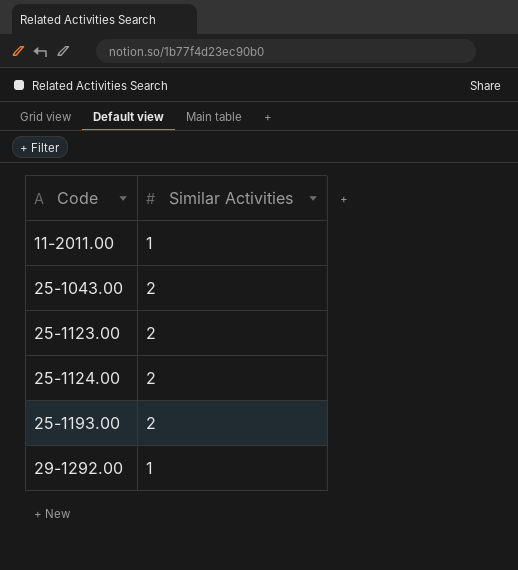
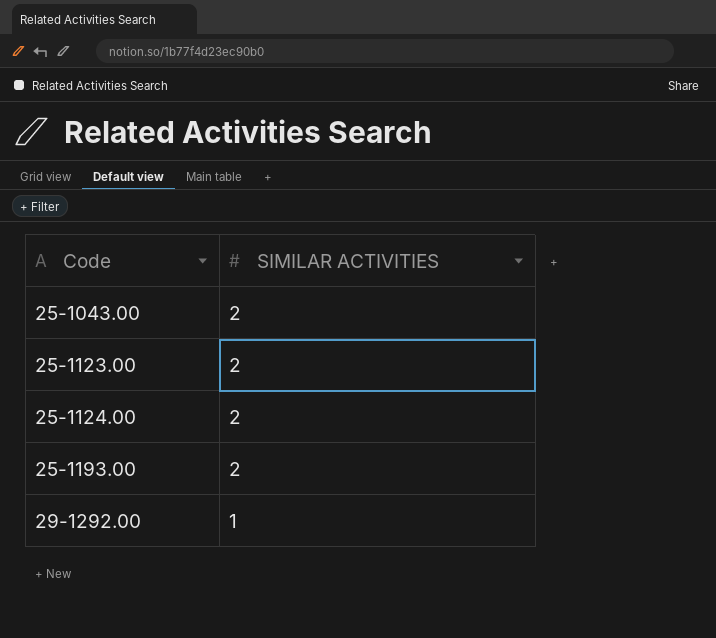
column name: Similar Activities -> SIMILAR ACTIVITIES
row 11-2011.00: 1 -> none

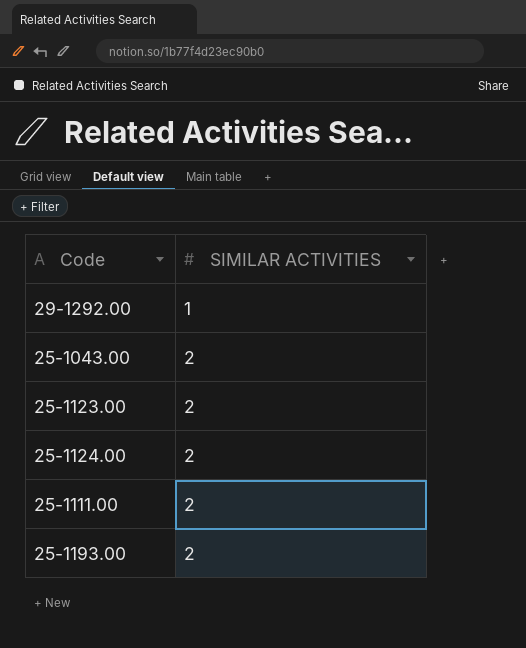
row order: Code ascending -> SIMILAR ACTIVITIES ascending
row 25-1111.00: none -> 2

